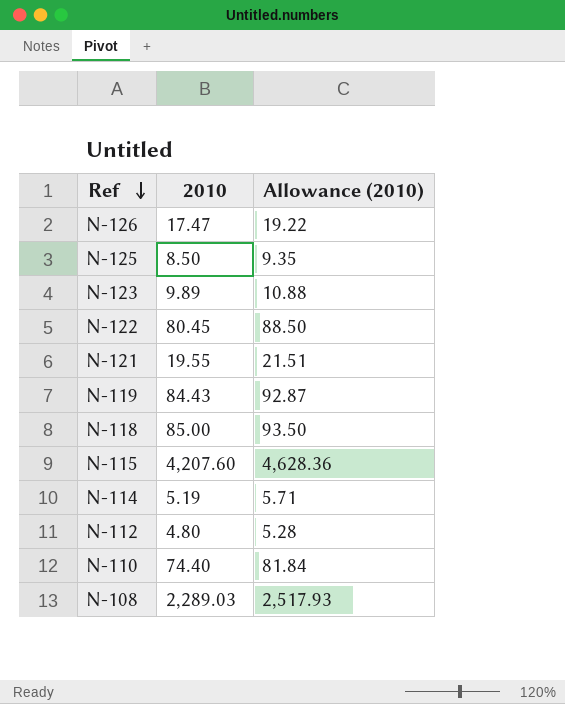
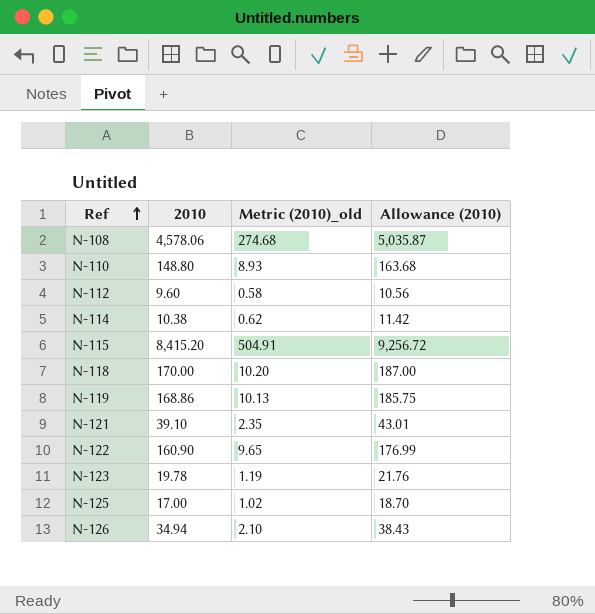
row order: Ref descending -> Ref ascending
column Metric (2010)_old | formula: none -> [2010] * 0.06
N-108 | 2010: 2,289.03 -> 4,578.06
N-108 | Allowance (2010): 2,517.93 -> 5,035.87
N-110 | 2010: 74.40 -> 148.80
N-110 | Allowance (2010): 81.84 -> 163.68
N-112 | 2010: 4.80 -> 9.60
N-112 | Allowance (2010): 5.28 -> 10.56
N-114 | 2010: 5.19 -> 10.38
N-114 | Allowance (2010): 5.71 -> 11.42
N-115 | 2010: 4,207.60 -> 8,415.20
N-115 | Allowance (2010): 4,628.36 -> 9,256.72
N-118 | 2010: 85.00 -> 170.00
N-118 | Allowance (2010): 93.50 -> 187.00
N-119 | 2010: 84.43 -> 168.86
N-119 | Allowance (2010): 92.87 -> 185.75
N-121 | 2010: 19.55 -> 39.10
N-121 | Allowance (2010): 21.51 -> 43.01
N-122 | 2010: 80.45 -> 160.90
N-122 | Allowance (2010): 88.50 -> 176.99
N-123 | 2010: 9.89 -> 19.78
N-123 | Allowance (2010): 10.88 -> 21.76
N-125 | 2010: 8.50 -> 17.00
N-125 | Allowance (2010): 9.35 -> 18.70
N-126 | 2010: 17.47 -> 34.94
N-126 | Allowance (2010): 19.22 -> 38.43

